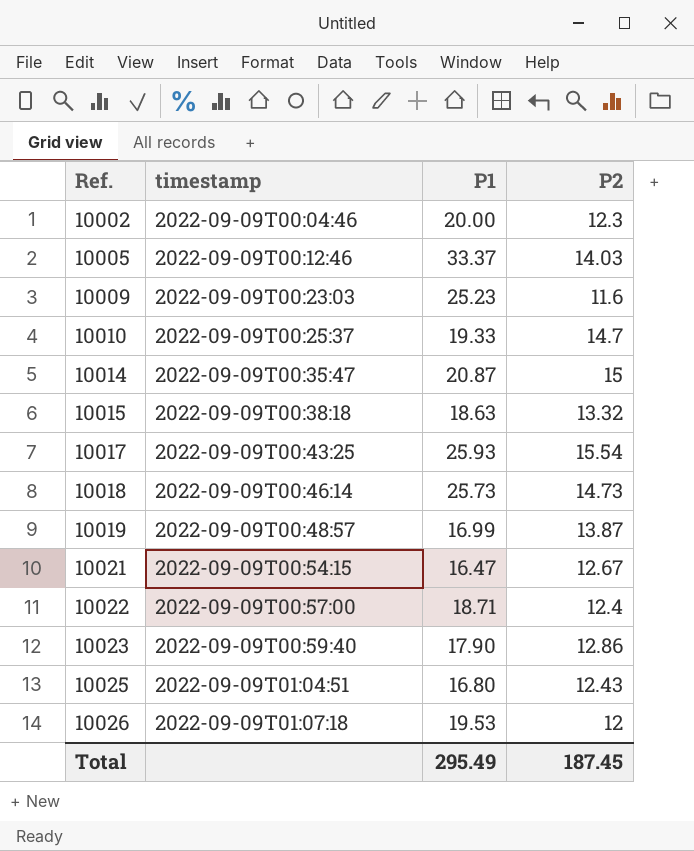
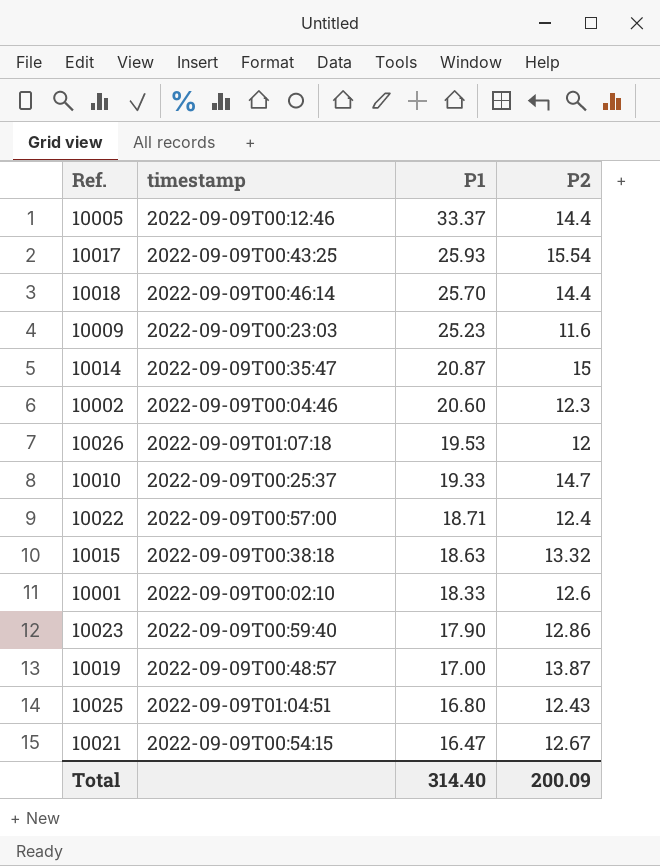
row order: Ref. ascending -> P1 descending
10005 | P2: 14.03 -> 14.4
10018 | P1: 25.73 -> 25.70
10018 | P2: 14.73 -> 14.4
10002 | P1: 20.00 -> 20.60
row 10001: none -> 2022-09-09T00:02:10 | 18.33 | 12.6
10019 | P1: 16.99 -> 17.00
Total | P1: 295.49 -> 314.40
Total | P2: 187.45 -> 200.09

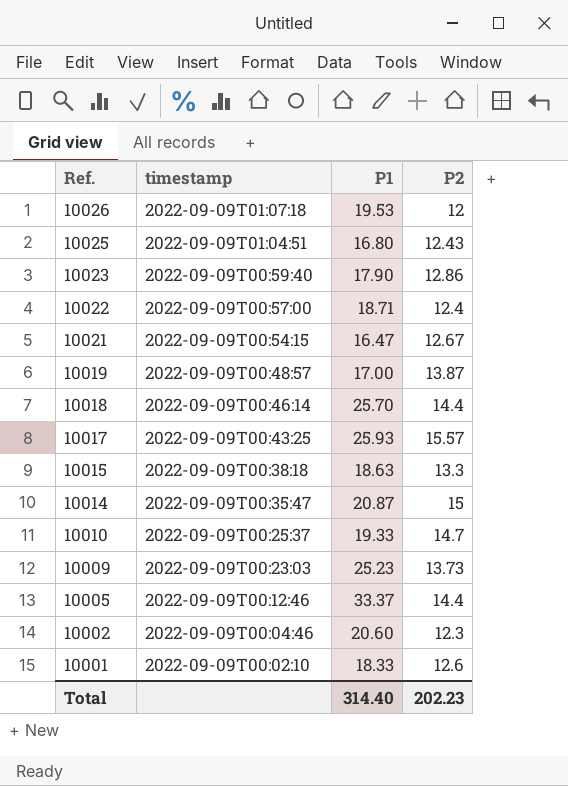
row order: P1 descending -> Ref. descending
10017 | P2: 15.54 -> 15.57
10015 | P2: 13.32 -> 13.3
10009 | P2: 11.6 -> 13.73
Total | P2: 200.09 -> 202.23

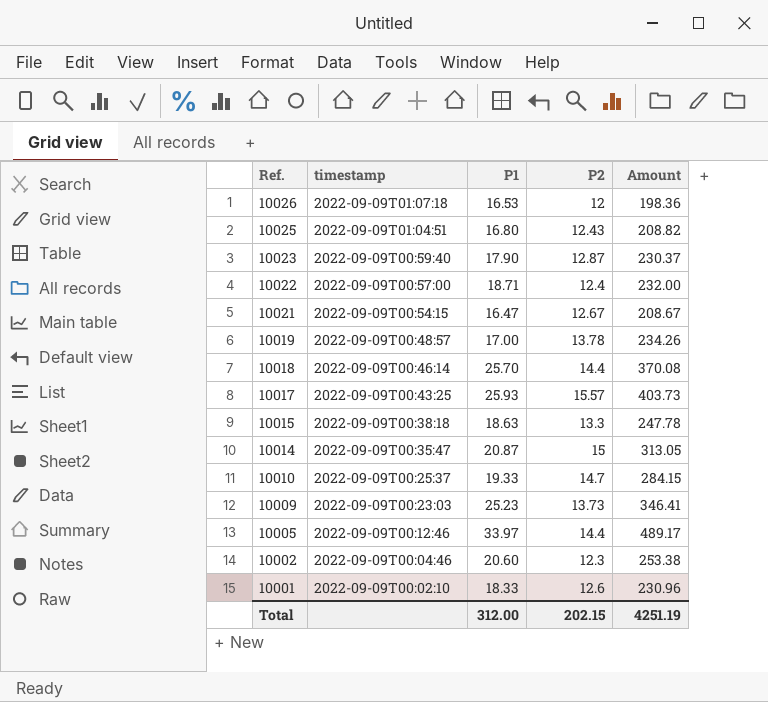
column Amount | formula: none -> [P1] * [P2]
10026 | P1: 19.53 -> 16.53
10023 | P2: 12.86 -> 12.87
10019 | P2: 13.87 -> 13.78
10005 | P1: 33.37 -> 33.97
Total | P1: 314.40 -> 312.00
Total | P2: 202.23 -> 202.15

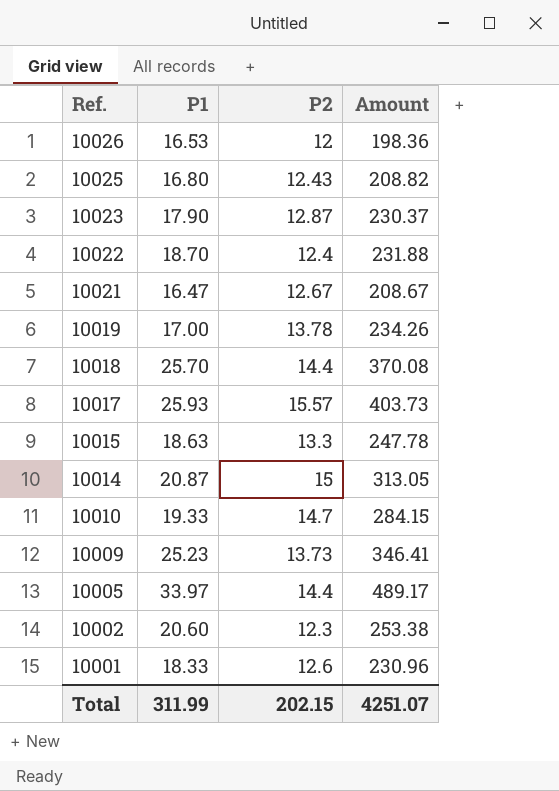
column timestamp | position: 2 -> none
10022 | P1: 18.71 -> 18.70
10022 | Amount: 232.00 -> 231.88
Total | P1: 312.00 -> 311.99
Total | Amount: 4251.19 -> 4251.07

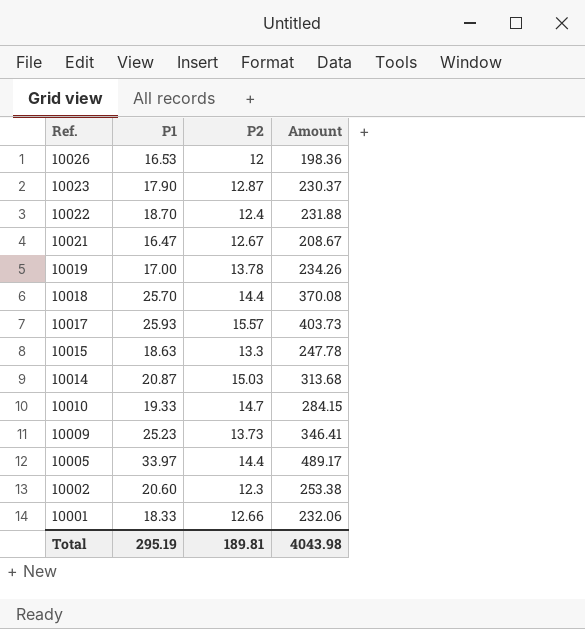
row 10025: 16.80 | 12.43 | 208.82 -> none
10014 | P2: 15 -> 15.03
10014 | Amount: 313.05 -> 313.68
10001 | P2: 12.6 -> 12.66
10001 | Amount: 230.96 -> 232.06
Total | P1: 311.99 -> 295.19
Total | P2: 202.15 -> 189.81
Total | Amount: 4251.07 -> 4043.98

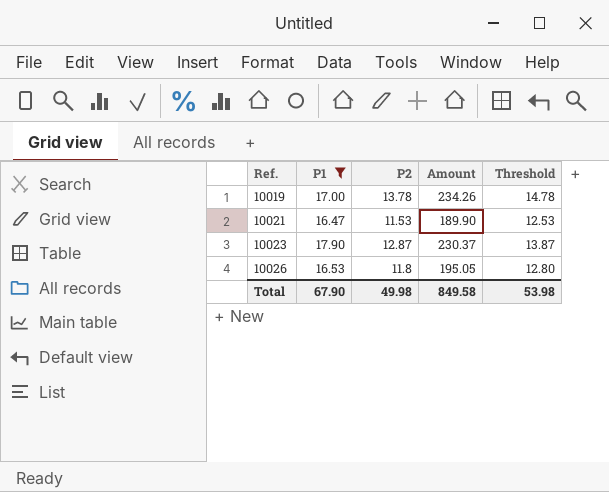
filter: none -> P1 <= 17.90
row order: Ref. descending -> Ref. ascending
column Threshold | formula: none -> [P2] + 1
10021 | P2: 12.67 -> 11.53
10021 | Amount: 208.67 -> 189.90
10026 | P2: 12 -> 11.8
10026 | Amount: 198.36 -> 195.05
Total | P1: 295.19 -> 67.90
Total | P2: 189.81 -> 49.98
Total | Amount: 4043.98 -> 849.58

